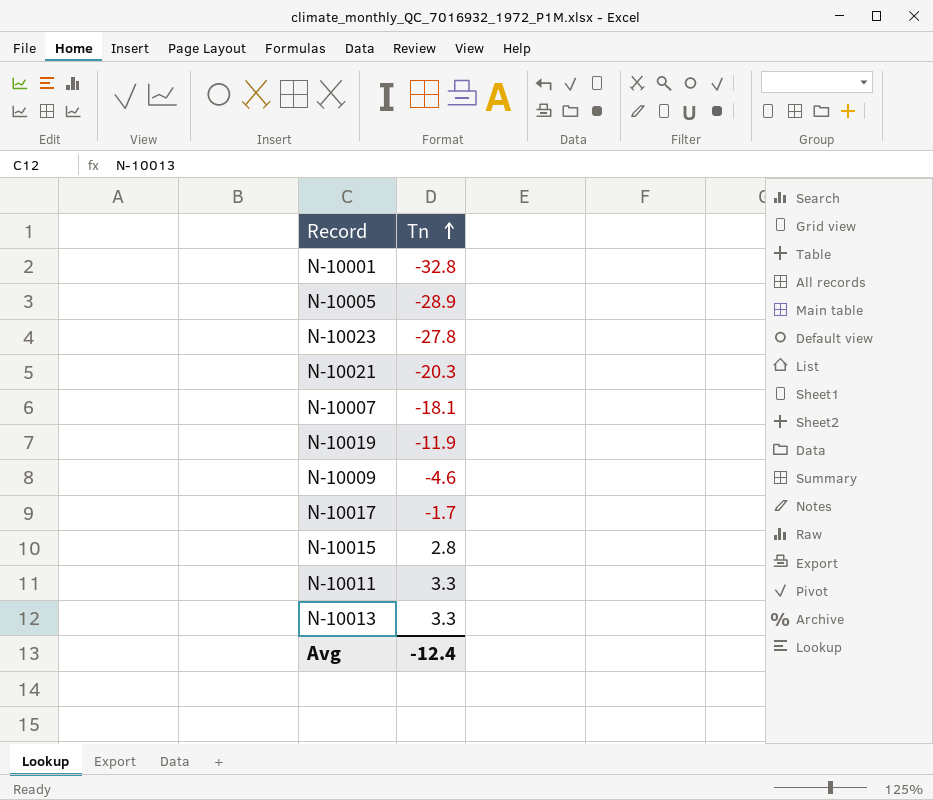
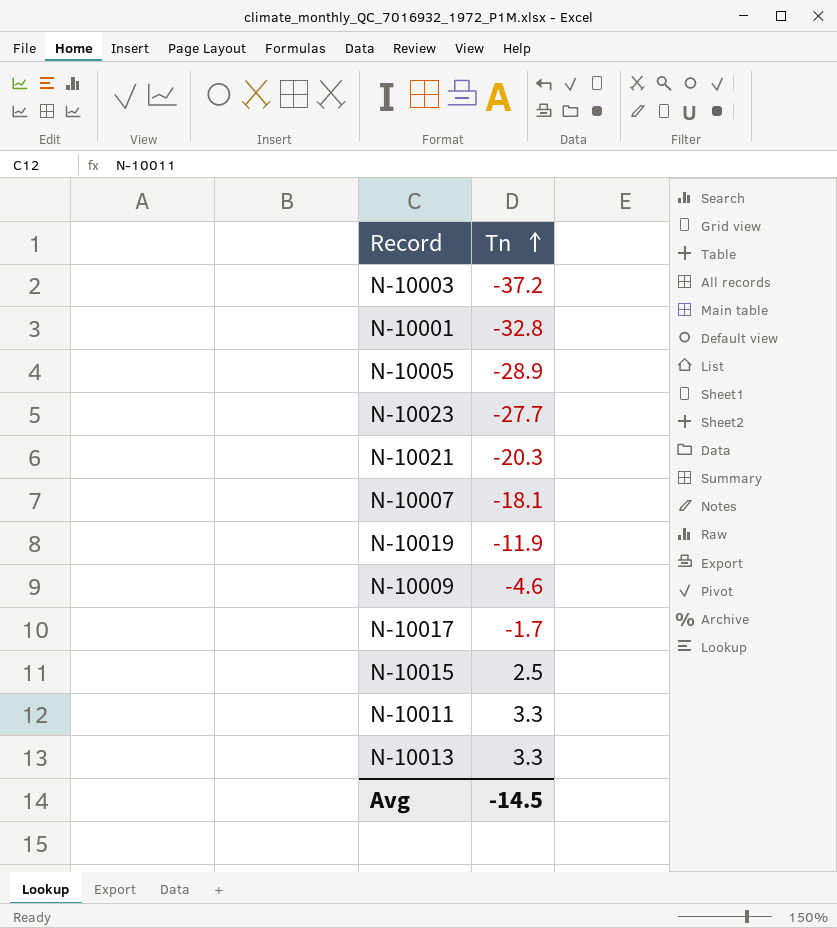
row N-10003: none -> -37.2
N-10023 | Tn: -27.8 -> -27.7
N-10015 | Tn: 2.8 -> 2.5
Avg | Tn: -12.4 -> -14.5

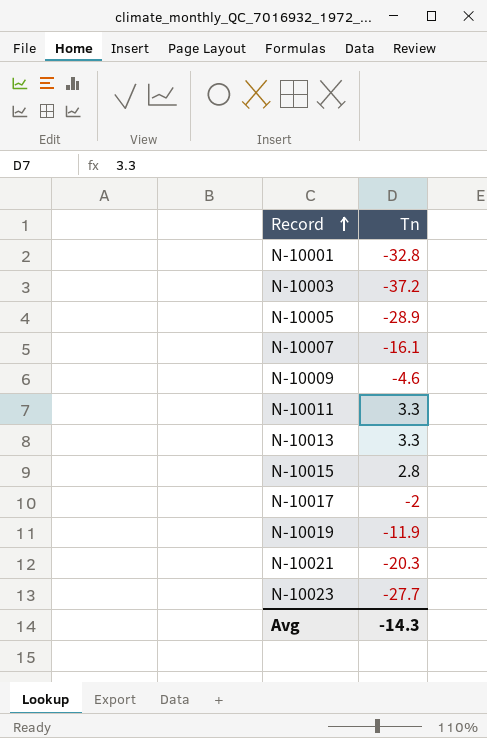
row order: Tn ascending -> Record ascending
N-10007 | Tn: -18.1 -> -16.1
N-10015 | Tn: 2.5 -> 2.8
N-10017 | Tn: -1.7 -> -2
Avg | Tn: -14.5 -> -14.3

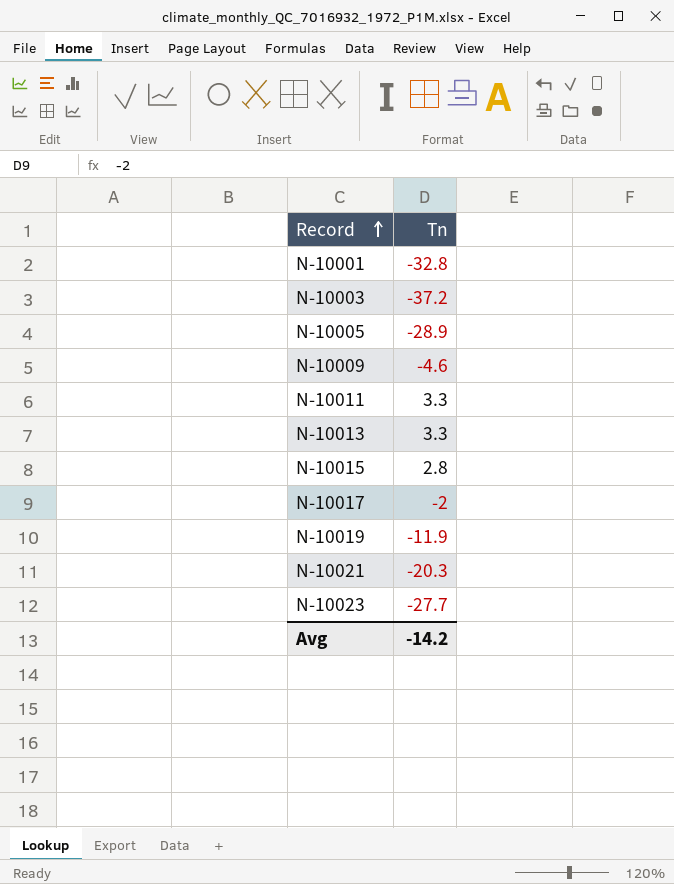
row N-10007: -16.1 -> none
Avg | Tn: -14.3 -> -14.2

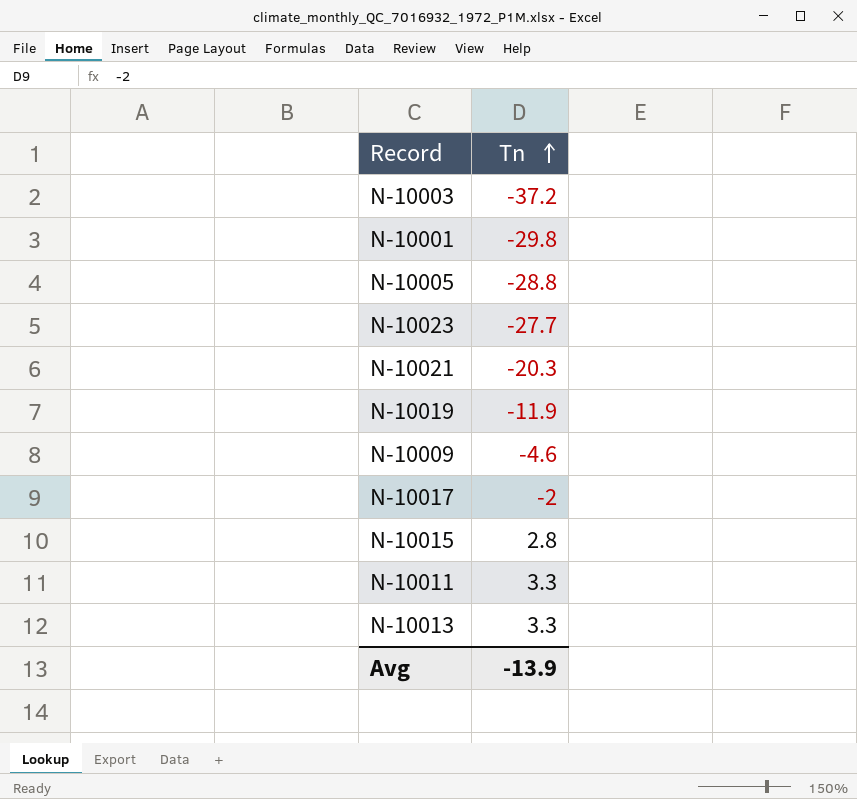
row order: Record ascending -> Tn ascending
N-10001 | Tn: -32.8 -> -29.8
N-10005 | Tn: -28.9 -> -28.8
Avg | Tn: -14.2 -> -13.9

